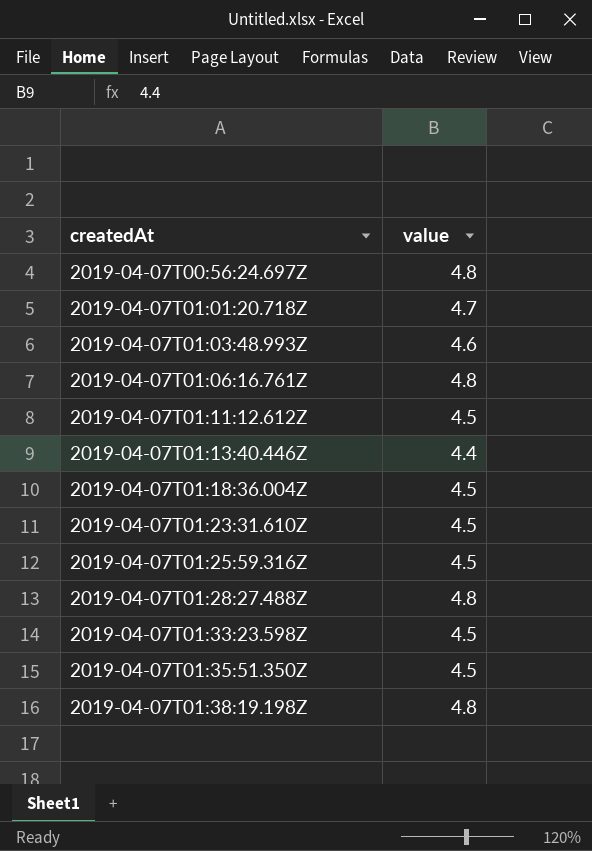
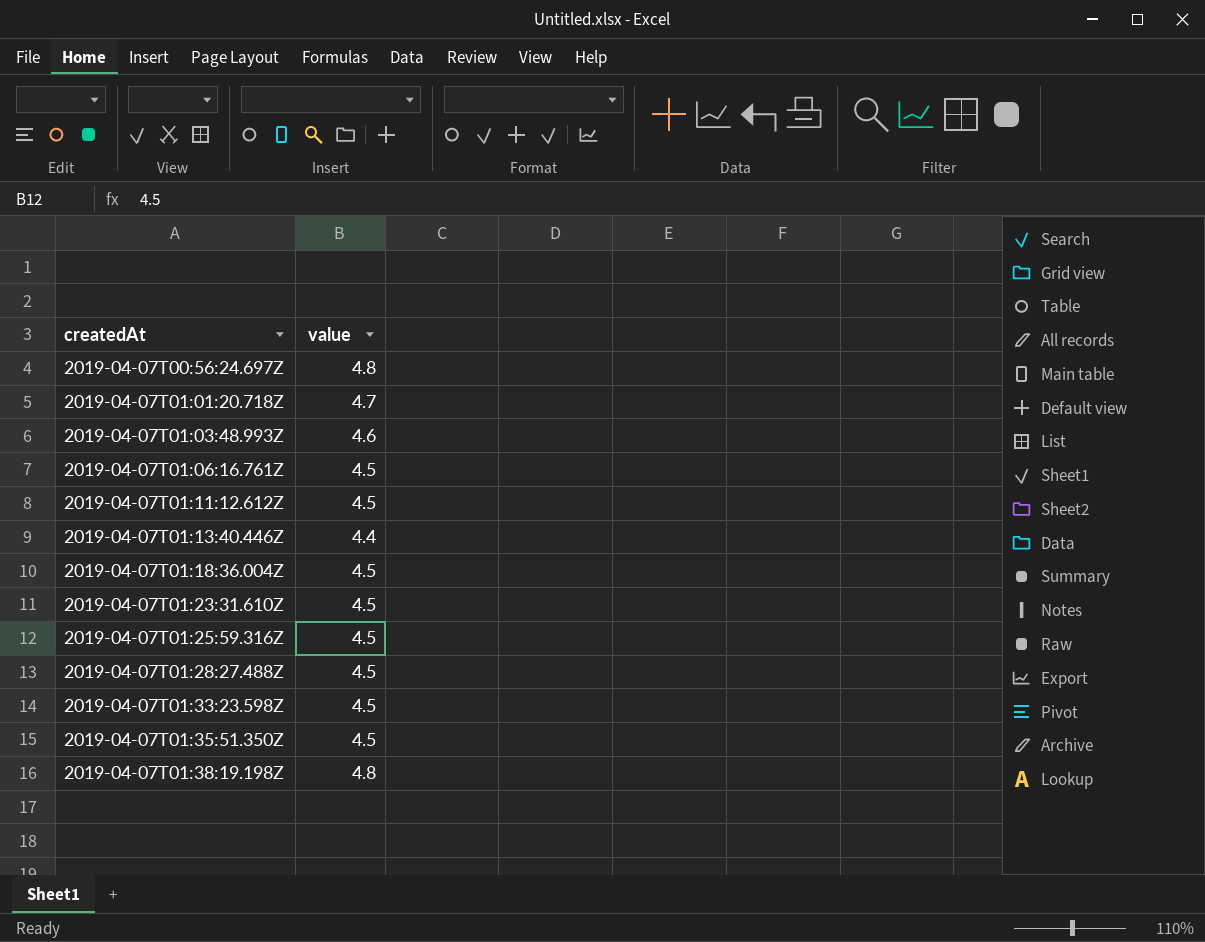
2019-04-07T01:06:16.761Z | value: 4.8 -> 4.5
2019-04-07T01:28:27.488Z | value: 4.8 -> 4.5

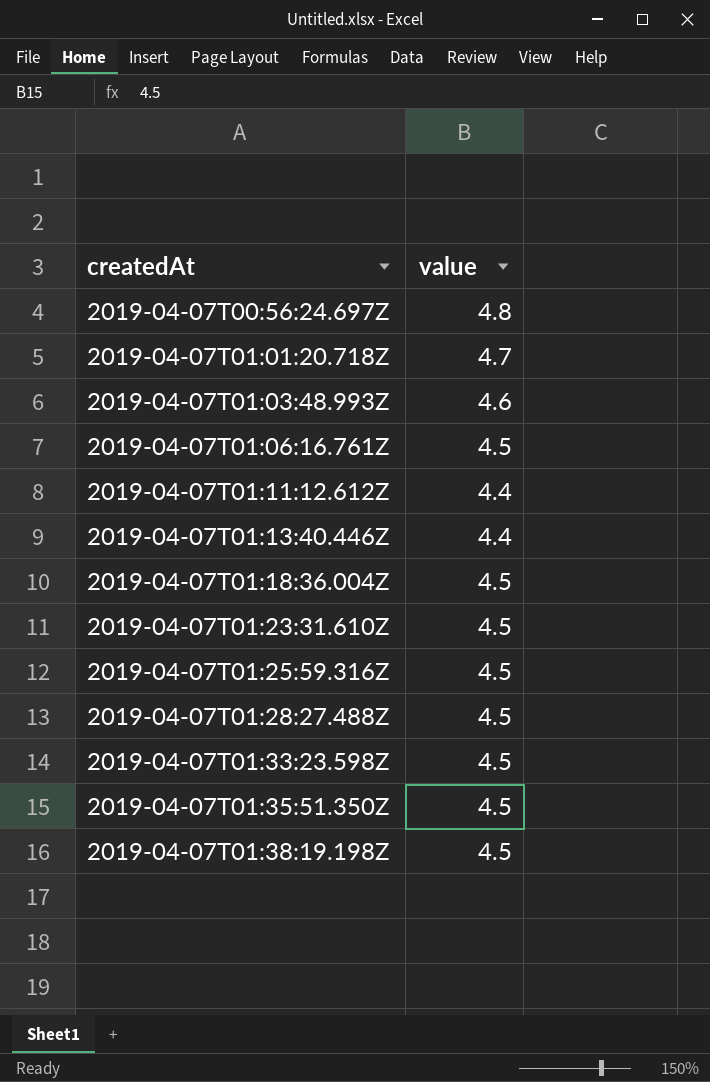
2019-04-07T01:11:12.612Z | value: 4.5 -> 4.4
2019-04-07T01:38:19.198Z | value: 4.8 -> 4.5

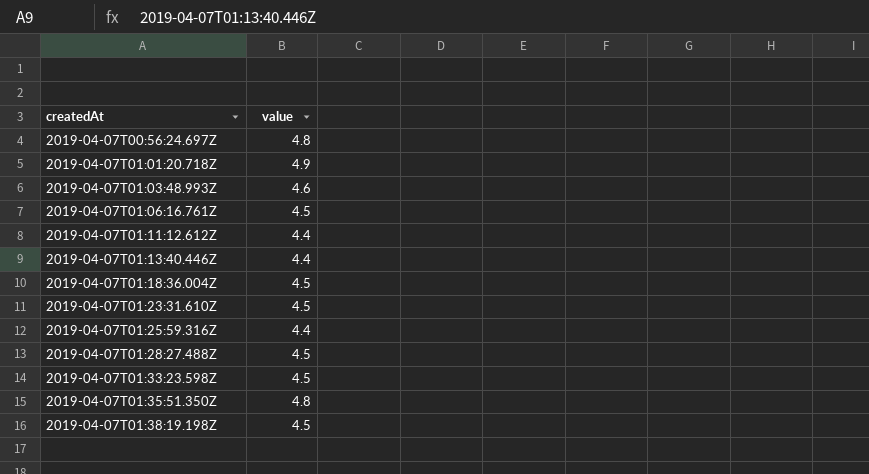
2019-04-07T01:01:20.718Z | value: 4.7 -> 4.9
2019-04-07T01:25:59.316Z | value: 4.5 -> 4.4
2019-04-07T01:35:51.350Z | value: 4.5 -> 4.8

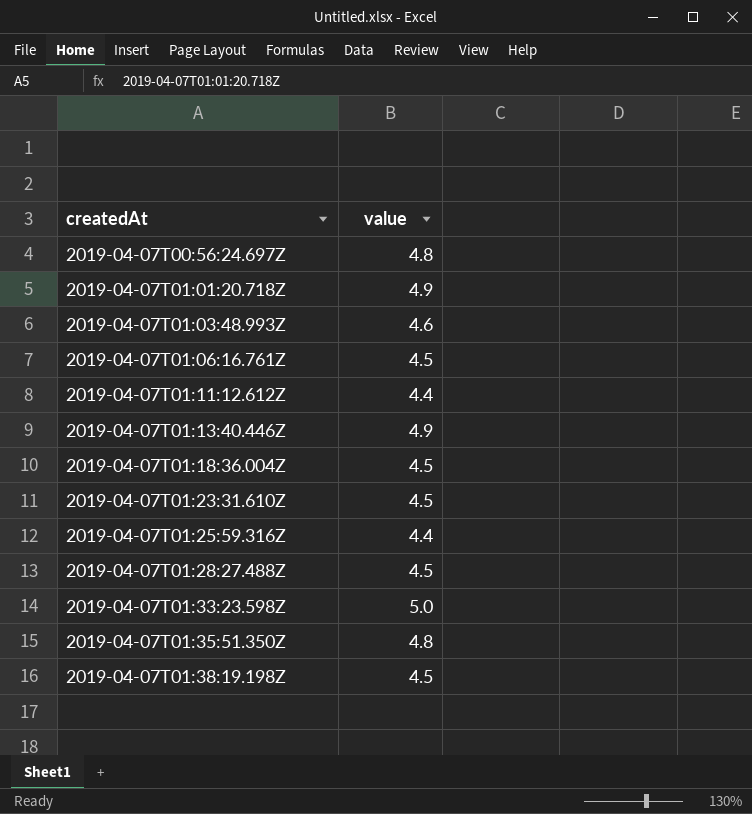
2019-04-07T01:13:40.446Z | value: 4.4 -> 4.9
2019-04-07T01:33:23.598Z | value: 4.5 -> 5.0

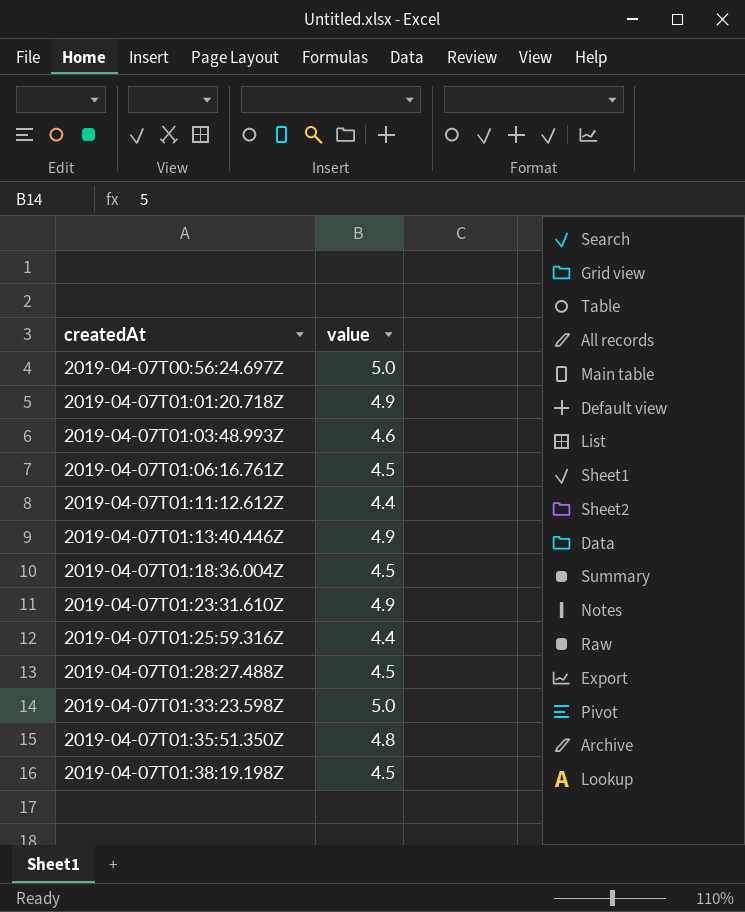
2019-04-07T00:56:24.697Z | value: 4.8 -> 5.0
2019-04-07T01:23:31.610Z | value: 4.5 -> 4.9

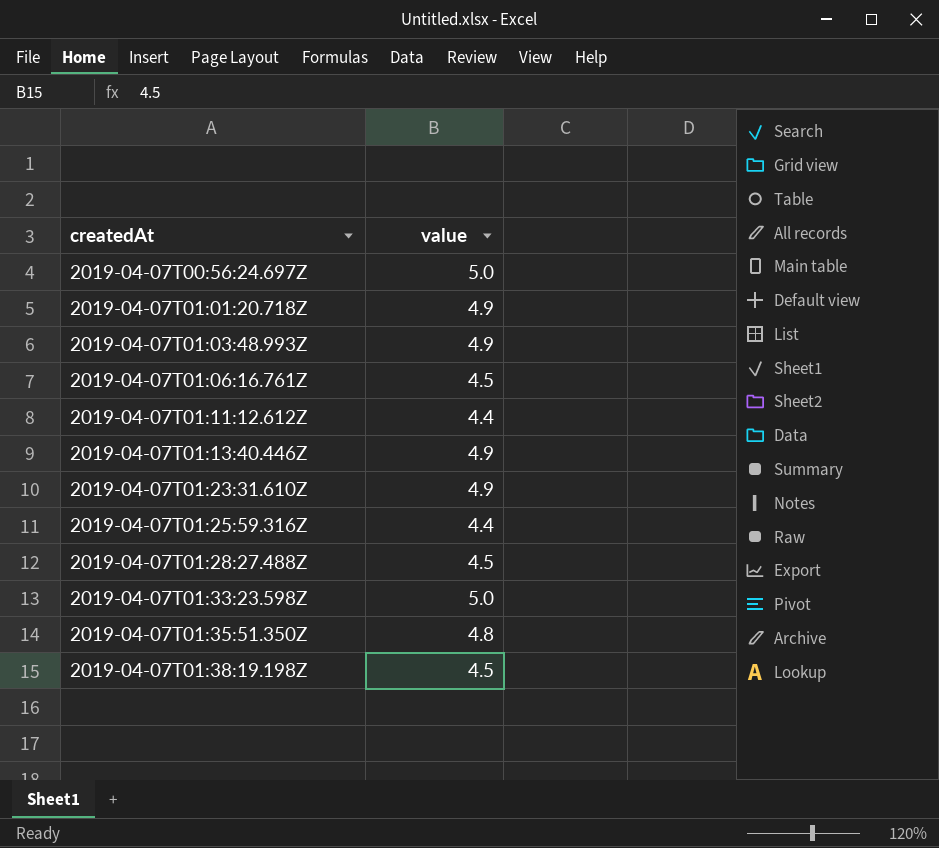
row 2019-04-07T01:18:36.004Z: 4.5 -> none
2019-04-07T01:03:48.993Z | value: 4.6 -> 4.9

